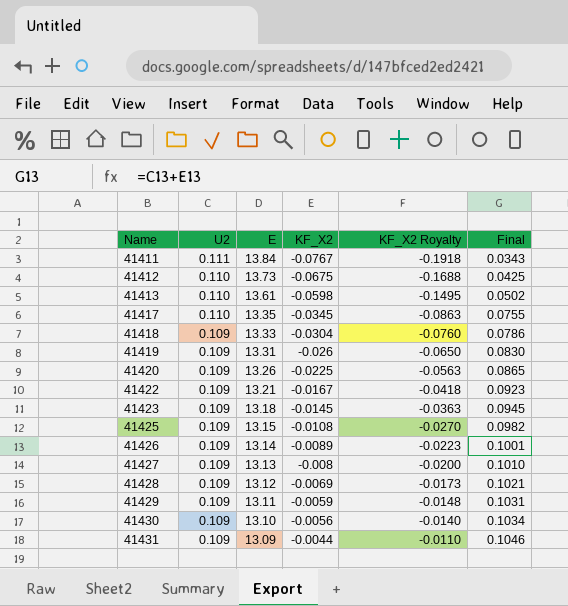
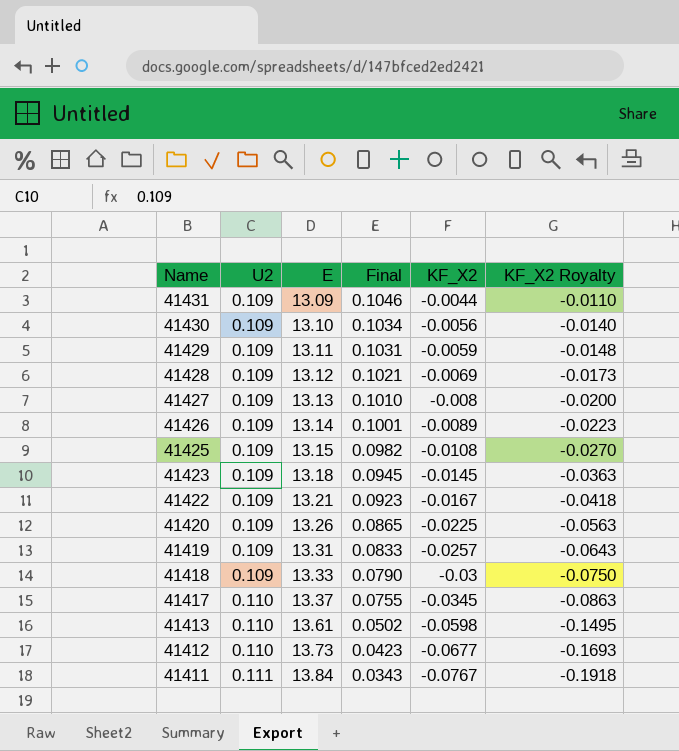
row order: Name ascending -> Name descending
column Final | position: 6 -> 4
41419 | Final: 0.0830 -> 0.0833
41419 | KF_X2: -0.026 -> -0.0257
41419 | KF_X2 Royalty: -0.0650 -> -0.0643
41418 | Final: 0.0786 -> 0.0790
41418 | KF_X2: -0.0304 -> -0.03
41418 | KF_X2 Royalty: -0.0760 -> -0.0750
41417 | E: 13.35 -> 13.37
41412 | Final: 0.0425 -> 0.0423
41412 | KF_X2: -0.0675 -> -0.0677
41412 | KF_X2 Royalty: -0.1688 -> -0.1693

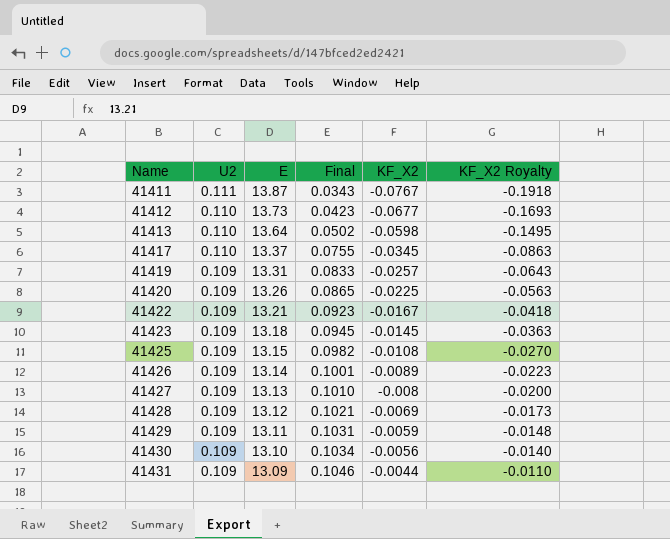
row order: Name descending -> Name ascending
row 41418: 0.109 | 13.33 | 0.0790 | -0.03 | -0.0750 -> none
41411 | E: 13.84 -> 13.87
41413 | E: 13.61 -> 13.64

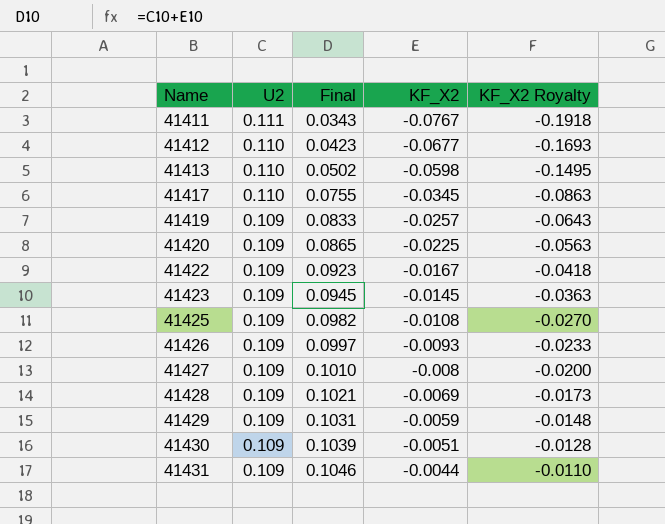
column E | position: 3 -> none
41426 | Final: 0.1001 -> 0.0997
41426 | KF_X2: -0.0089 -> -0.0093
41426 | KF_X2 Royalty: -0.0223 -> -0.0233
41430 | Final: 0.1034 -> 0.1039
41430 | KF_X2: -0.0056 -> -0.0051
41430 | KF_X2 Royalty: -0.0140 -> -0.0128

